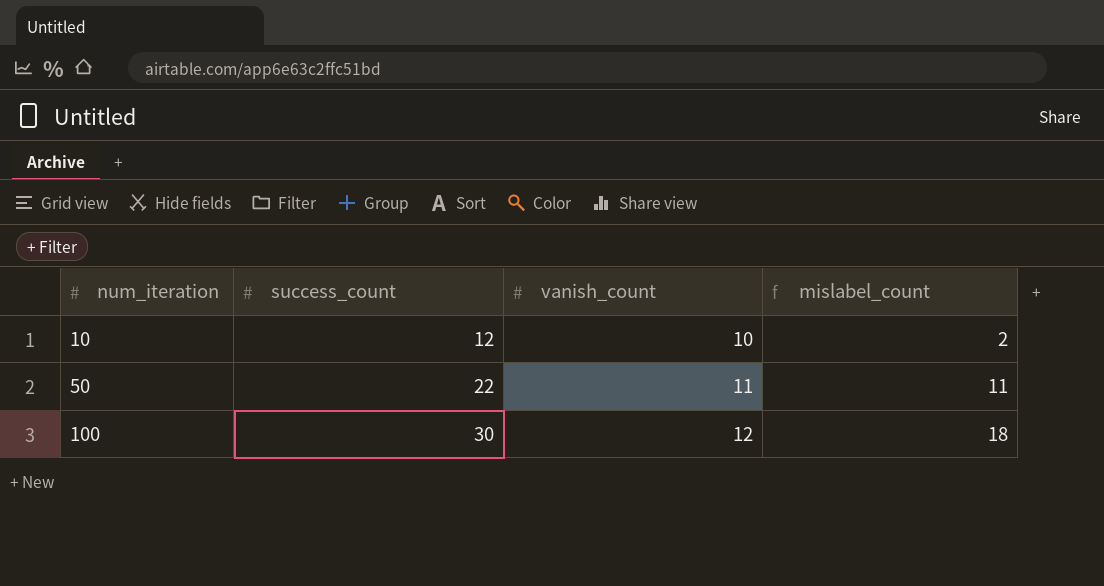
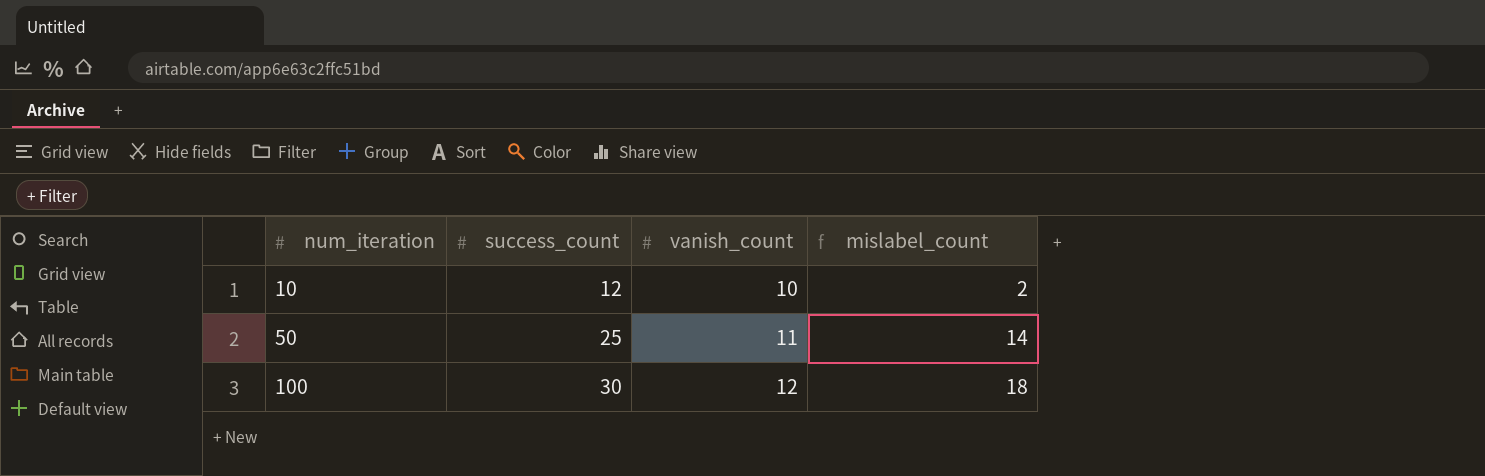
50 | success_count: 22 -> 25
50 | mislabel_count: 11 -> 14

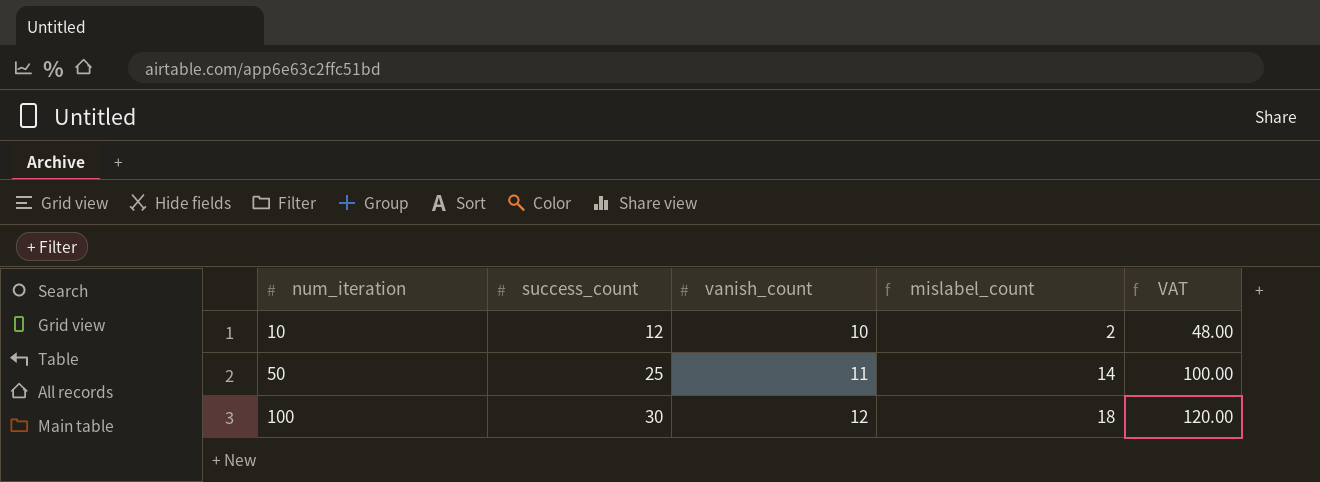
column VAT | formula: none -> [success_count] * 4

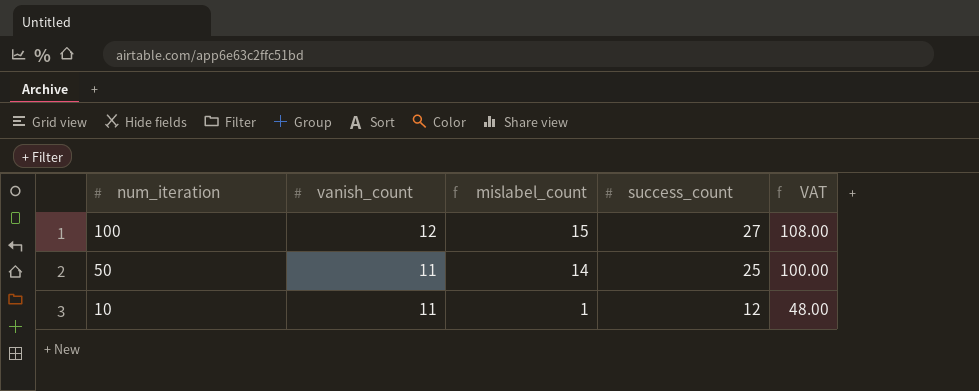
row order: num_iteration ascending -> num_iteration descending
column success_count | position: 2 -> 4
100 | mislabel_count: 18 -> 15
100 | success_count: 30 -> 27
100 | VAT: 120.00 -> 108.00
10 | vanish_count: 10 -> 11
10 | mislabel_count: 2 -> 1

